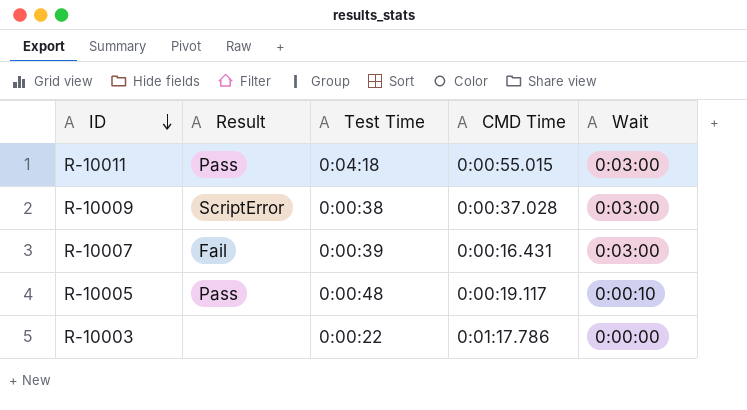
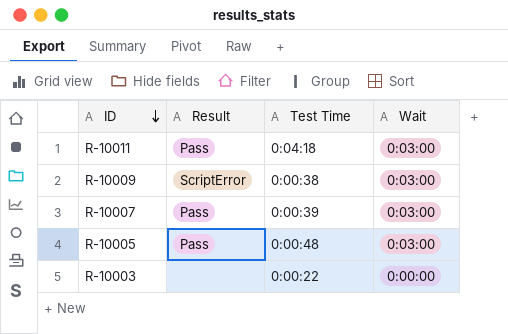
column CMD Time | position: 4 -> none
R-10007 | Result: Fail -> Pass
R-10005 | Wait: 0:00:10 -> 0:03:00

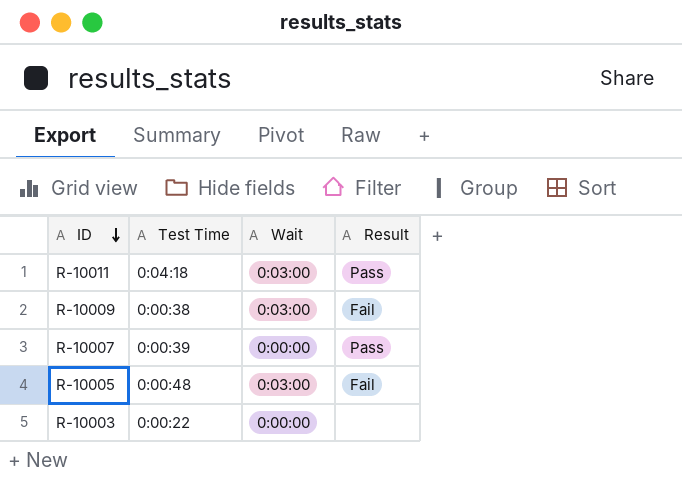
column Result | position: 2 -> 4
R-10009 | Result: ScriptError -> Fail
R-10007 | Wait: 0:03:00 -> 0:00:00
R-10005 | Result: Pass -> Fail

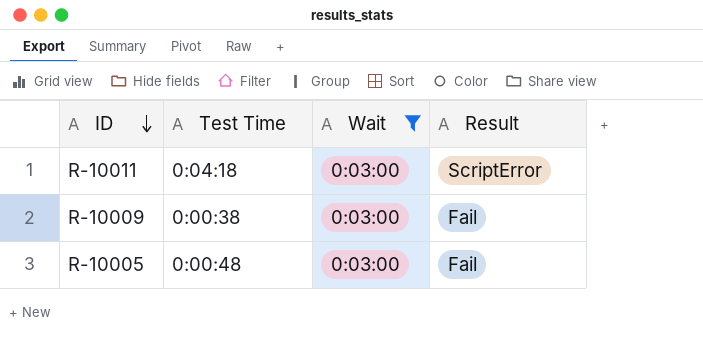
filter: none -> Wait = 0:03:00
R-10011 | Result: Pass -> ScriptError

